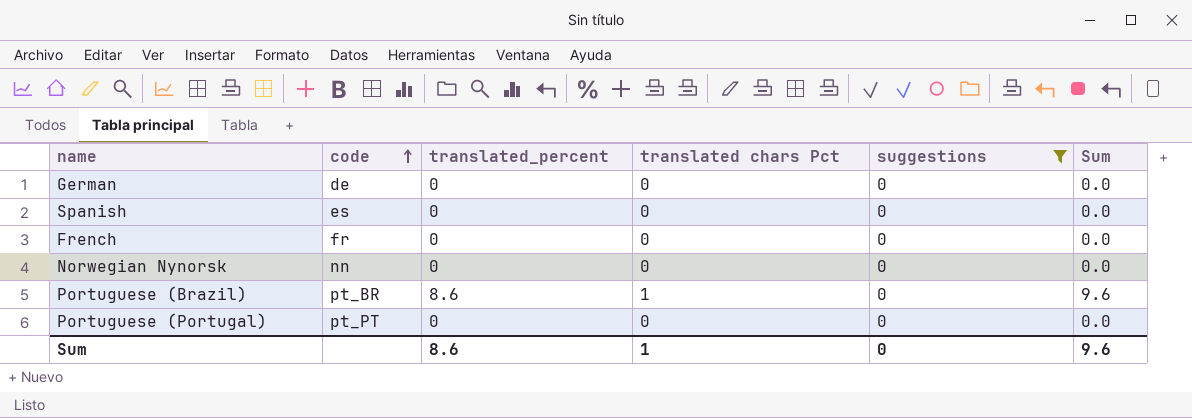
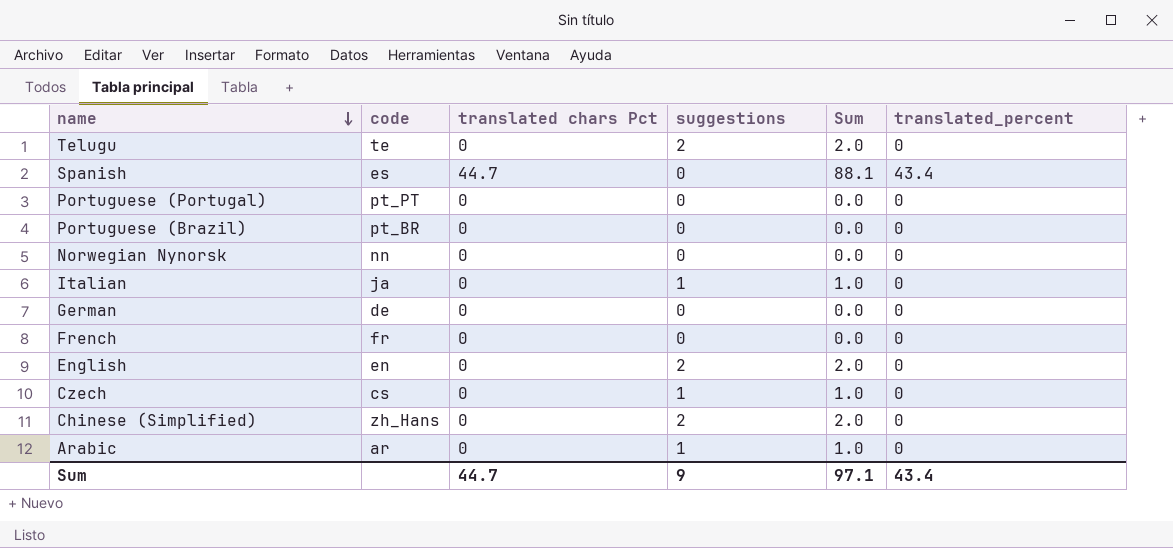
filter: suggestions = 0 -> none
row order: code ascending -> name descending
column translated_percent | position: 3 -> 6
Spanish | translated chars Pct: 0 -> 44.7
Spanish | Sum: 0.0 -> 88.1
Spanish | translated_percent: 0 -> 43.4
Portuguese (Brazil) | translated chars Pct: 1 -> 0
Portuguese (Brazil) | Sum: 9.6 -> 0.0
Portuguese (Brazil) | translated_percent: 8.6 -> 0
Sum | translated chars Pct: 1 -> 44.7
Sum | suggestions: 0 -> 9
Sum | Sum: 9.6 -> 97.1
Sum | translated_percent: 8.6 -> 43.4

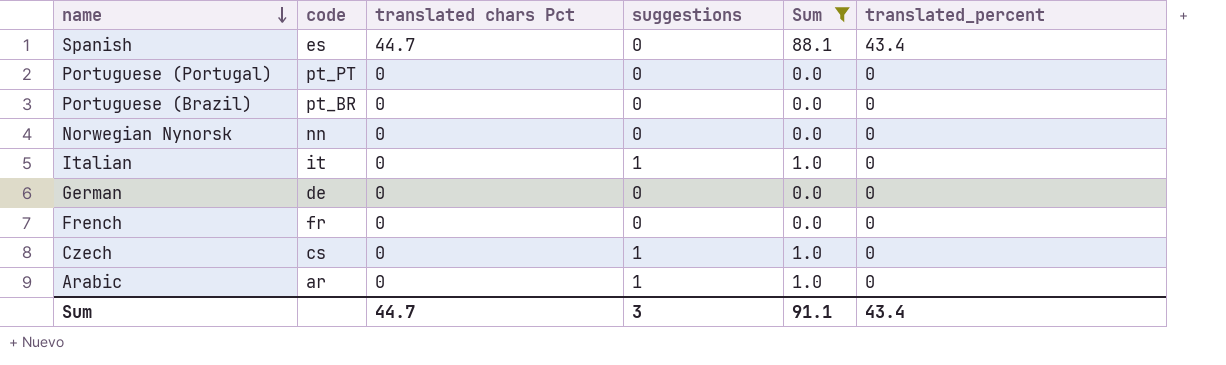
filter: none -> Sum != 2.0
Italian | code: ja -> it
Sum | suggestions: 9 -> 3
Sum | Sum: 97.1 -> 91.1

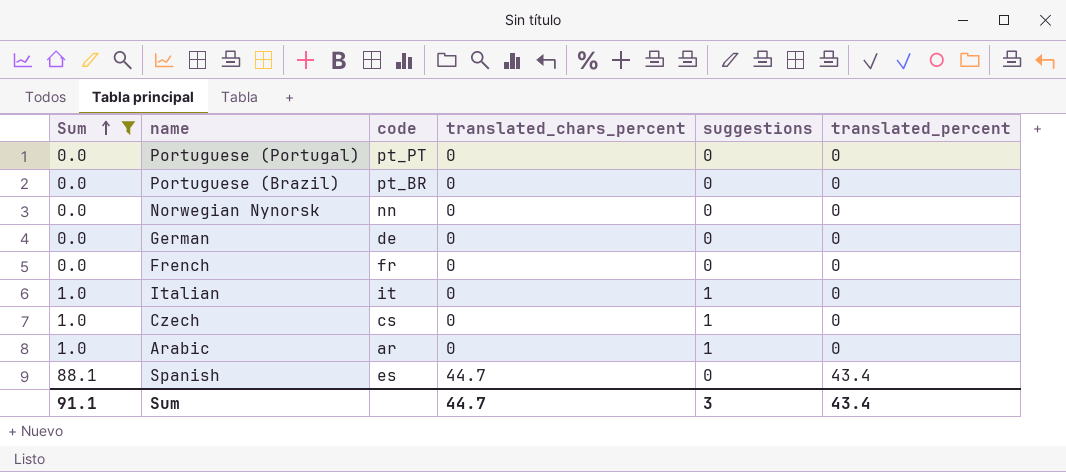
row order: name descending -> Sum ascending
column Sum | position: 5 -> 1
column name: translated chars Pct -> translated_chars_percent

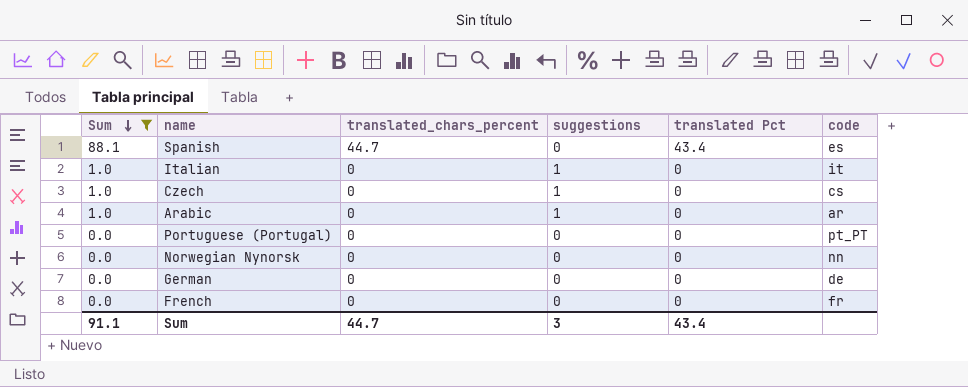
row order: Sum ascending -> Sum descending
column name: translated_percent -> translated Pct
column code | position: 3 -> 6
row Portuguese (Brazil): 0.0 | pt_BR | 0 | 0 | 0 -> none

